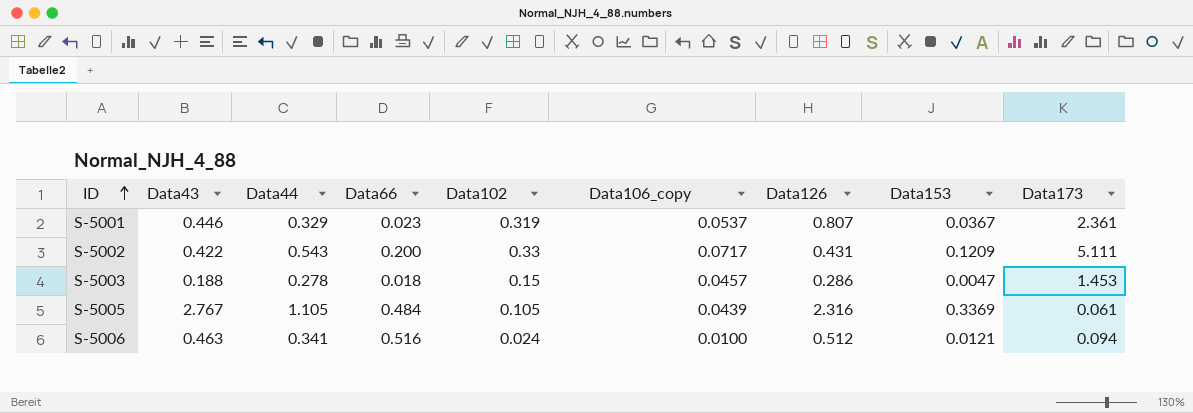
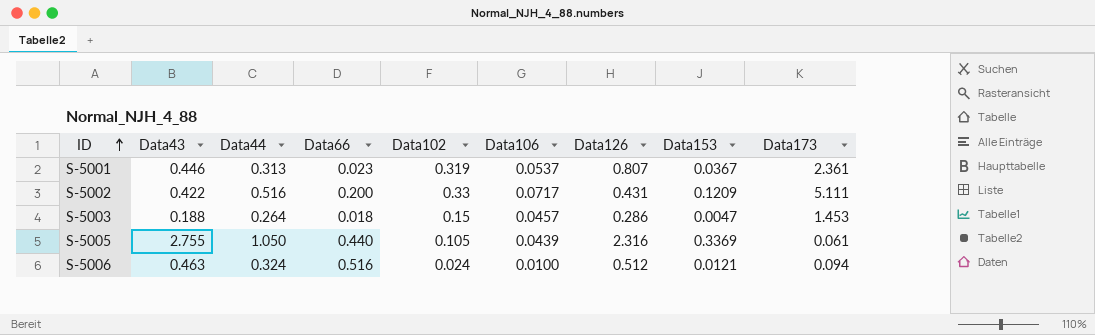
column name: Data106_copy -> Data106
S-5001 | Data44: 0.329 -> 0.313
S-5002 | Data44: 0.543 -> 0.516
S-5003 | Data44: 0.278 -> 0.264
S-5005 | Data43: 2.767 -> 2.755
S-5005 | Data44: 1.105 -> 1.050
S-5005 | Data66: 0.484 -> 0.440
S-5006 | Data44: 0.341 -> 0.324

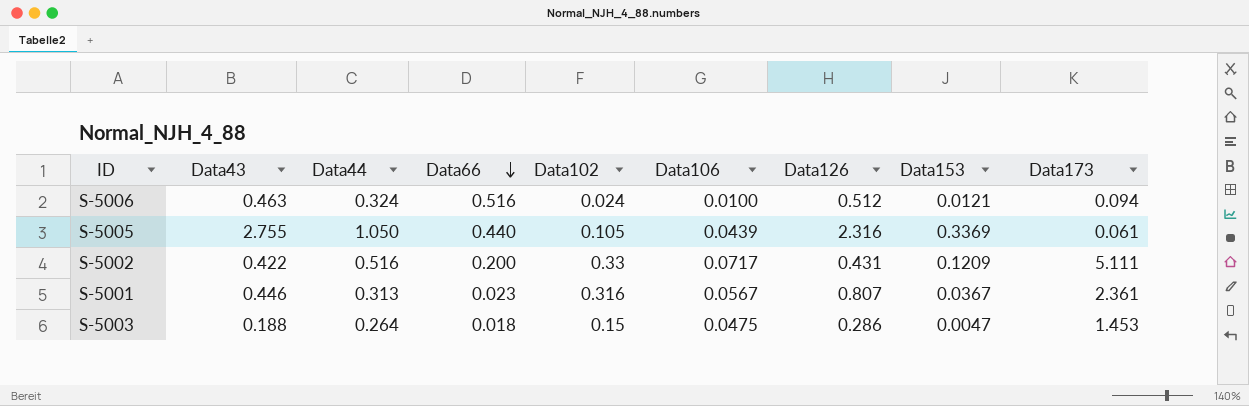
row order: ID ascending -> Data66 descending
S-5001 | Data102: 0.319 -> 0.316
S-5001 | Data106: 0.0537 -> 0.0567
S-5003 | Data106: 0.0457 -> 0.0475

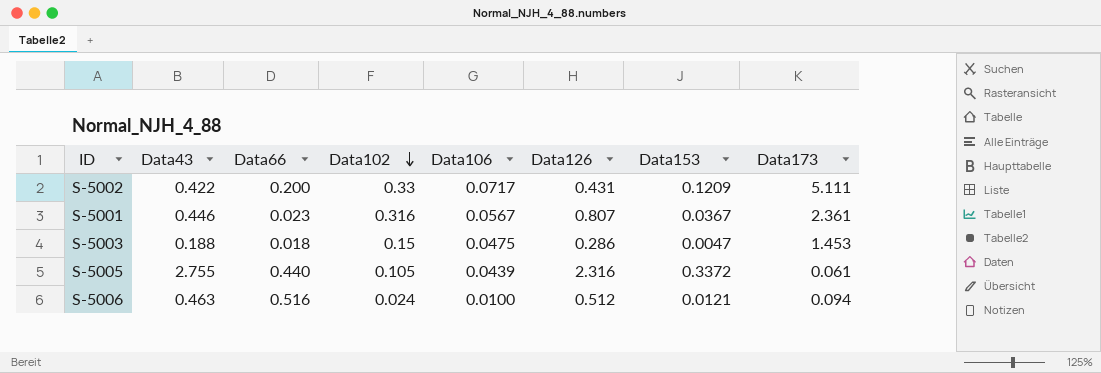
row order: Data66 descending -> Data102 descending
column Data44 | position: 3 -> none
S-5005 | Data153: 0.3369 -> 0.3372

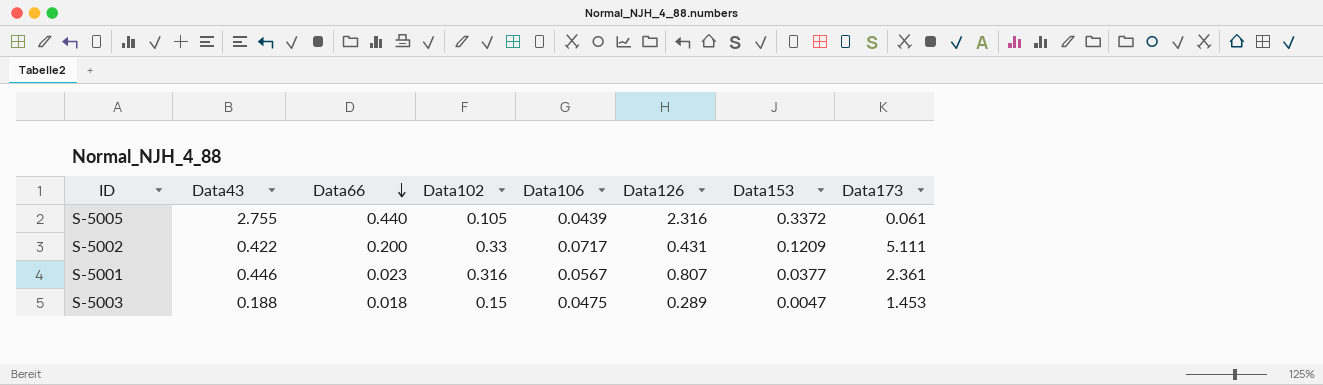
row order: Data102 descending -> Data66 descending
row S-5006: 0.463 | 0.516 | 0.024 | 0.0100 | 0.512 | 0.0121 | 0.094 -> none
S-5001 | Data153: 0.0367 -> 0.0377
S-5003 | Data126: 0.286 -> 0.289

